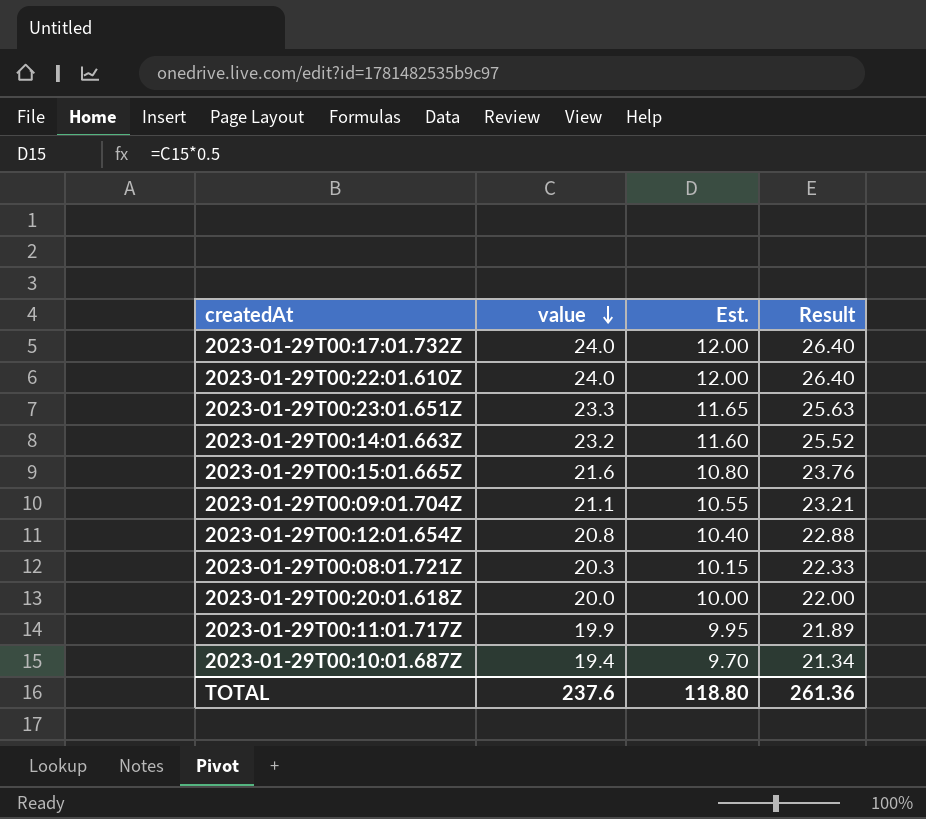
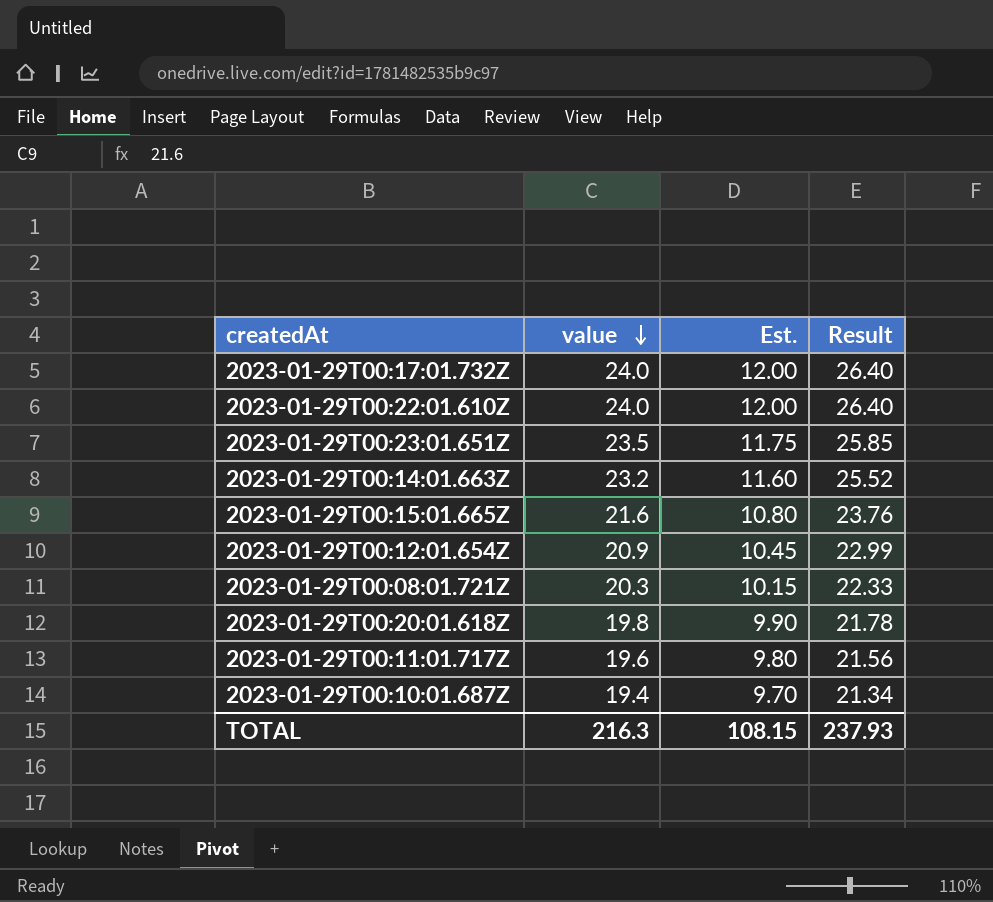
row 2023-01-29T00:09:01.704Z: 21.1 | 10.55 | 23.21 -> none
2023-01-29T00:23:01.651Z | value: 23.3 -> 23.5
2023-01-29T00:23:01.651Z | Est.: 11.65 -> 11.75
2023-01-29T00:23:01.651Z | Result: 25.63 -> 25.85
2023-01-29T00:12:01.654Z | value: 20.8 -> 20.9
2023-01-29T00:12:01.654Z | Est.: 10.40 -> 10.45
2023-01-29T00:12:01.654Z | Result: 22.88 -> 22.99
2023-01-29T00:20:01.618Z | value: 20.0 -> 19.8
2023-01-29T00:20:01.618Z | Est.: 10.00 -> 9.90
2023-01-29T00:20:01.618Z | Result: 22.00 -> 21.78
2023-01-29T00:11:01.717Z | value: 19.9 -> 19.6
2023-01-29T00:11:01.717Z | Est.: 9.95 -> 9.80
2023-01-29T00:11:01.717Z | Result: 21.89 -> 21.56
TOTAL | value: 237.6 -> 216.3
TOTAL | Est.: 118.80 -> 108.15
TOTAL | Result: 261.36 -> 237.93

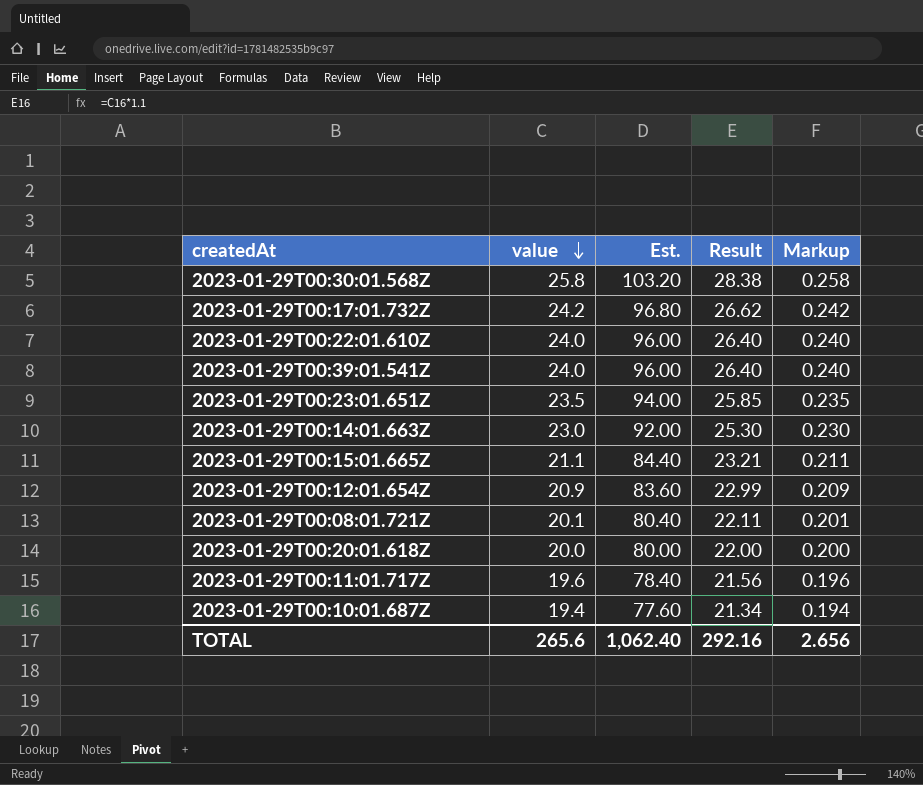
column Est. | formula: [value] * 0.5 -> [value] * 4
column Markup | formula: none -> [value] * 0.01
row 2023-01-29T00:30:01.568Z: none -> 25.8 | 103.20 | 28.38 | 0.258
2023-01-29T00:17:01.732Z | value: 24.0 -> 24.2
2023-01-29T00:17:01.732Z | Result: 26.40 -> 26.62
row 2023-01-29T00:39:01.541Z: none -> 24.0 | 96.00 | 26.40 | 0.240
2023-01-29T00:14:01.663Z | value: 23.2 -> 23.0
2023-01-29T00:14:01.663Z | Result: 25.52 -> 25.30
2023-01-29T00:15:01.665Z | value: 21.6 -> 21.1
2023-01-29T00:15:01.665Z | Result: 23.76 -> 23.21
2023-01-29T00:08:01.721Z | value: 20.3 -> 20.1
2023-01-29T00:08:01.721Z | Result: 22.33 -> 22.11
2023-01-29T00:20:01.618Z | value: 19.8 -> 20.0
2023-01-29T00:20:01.618Z | Result: 21.78 -> 22.00
TOTAL | value: 216.3 -> 265.6
TOTAL | Est.: 108.15 -> 1,062.40
TOTAL | Result: 237.93 -> 292.16

